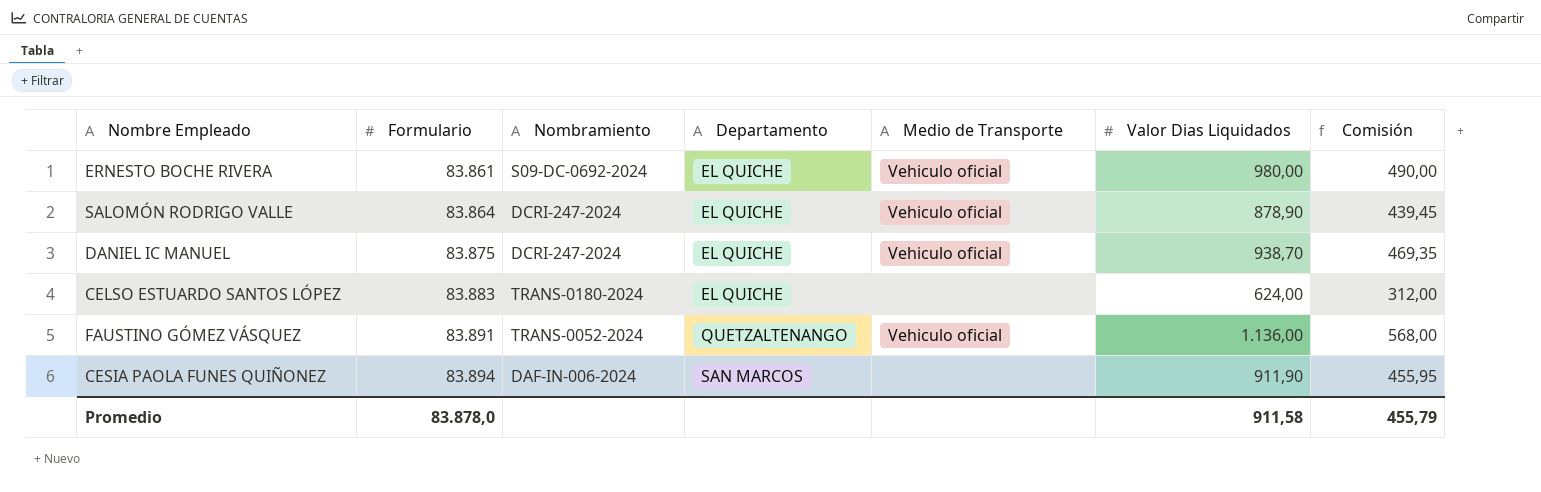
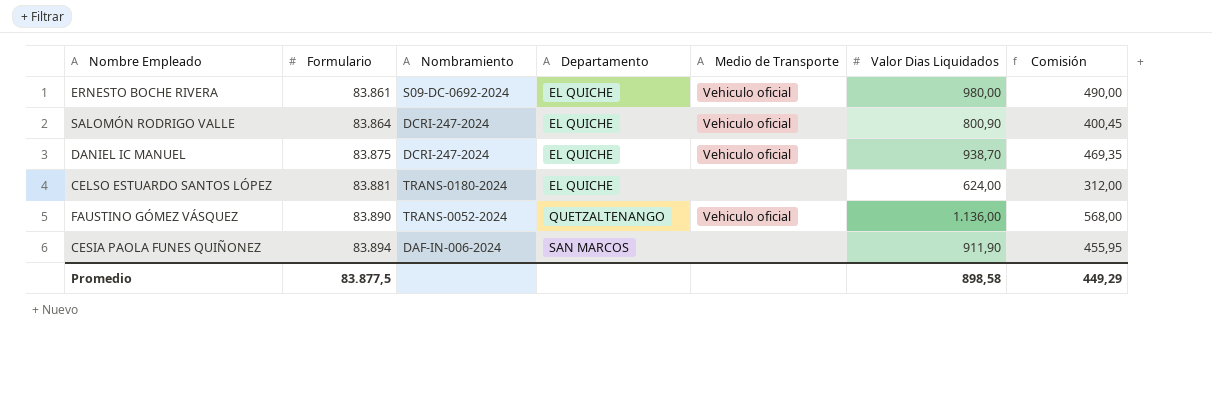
SALOMÓN RODRIGO VALLE | Valor Dias Liquidados: 878,90 -> 800,90
SALOMÓN RODRIGO VALLE | Comisión: 439,45 -> 400,45
CELSO ESTUARDO SANTOS LÓPEZ | Formulario: 83.883 -> 83.881
FAUSTINO GÓMEZ VÁSQUEZ | Formulario: 83.891 -> 83.890
Promedio | Formulario: 83.878,0 -> 83.877,5
Promedio | Valor Dias Liquidados: 911,58 -> 898,58
Promedio | Comisión: 455,79 -> 449,29

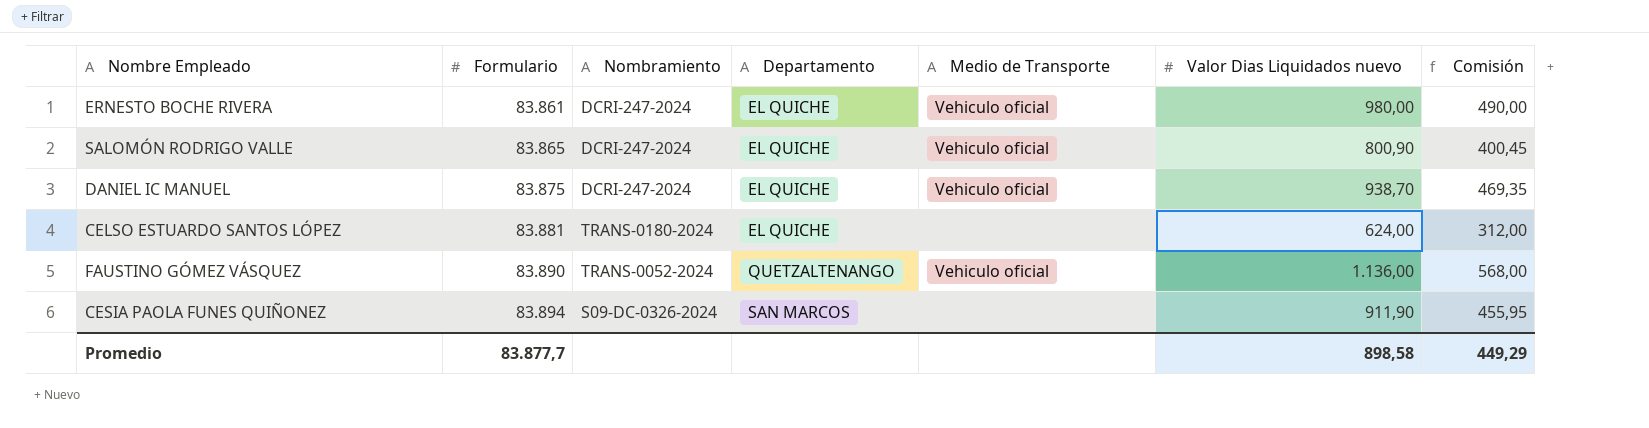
column name: Valor Dias Liquidados -> Valor Dias Liquidados nuevo
ERNESTO BOCHE RIVERA | Nombramiento: S09-DC-0692-2024 -> DCRI-247-2024
SALOMÓN RODRIGO VALLE | Formulario: 83.864 -> 83.865
CESIA PAOLA FUNES QUIÑONEZ | Nombramiento: DAF-IN-006-2024 -> S09-DC-0326-2024
Promedio | Formulario: 83.877,5 -> 83.877,7

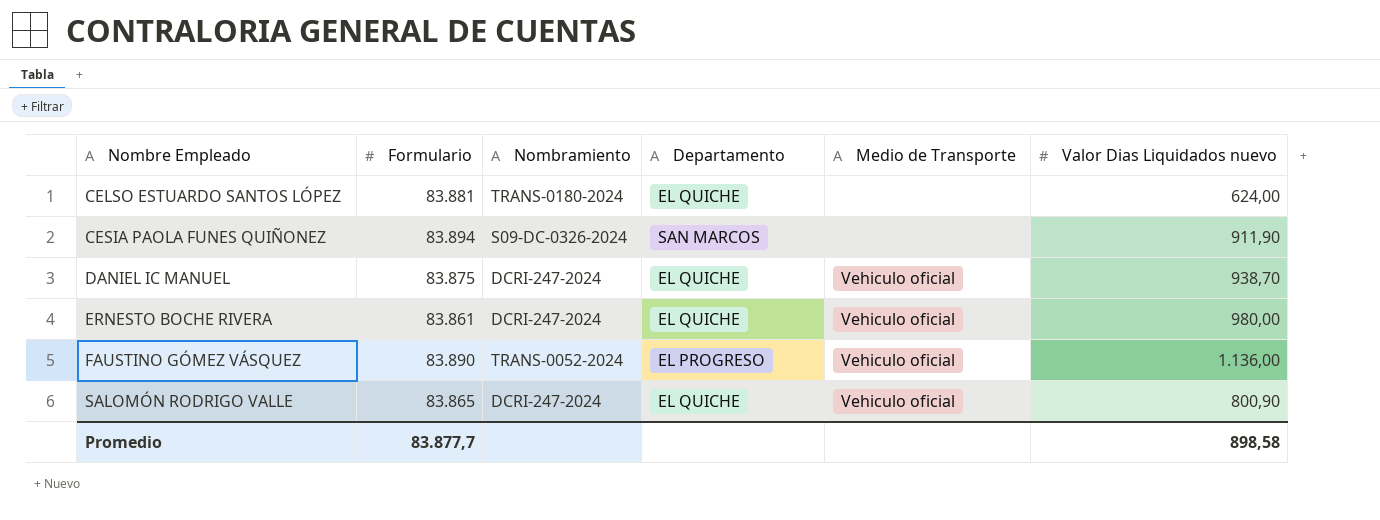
row order: Formulario ascending -> Nombre Empleado ascending
column Comisión | formula: [Valor Dias Liquidados nuevo] * 0,5 -> none
FAUSTINO GÓMEZ VÁSQUEZ | Departamento: QUETZALTENANGO -> EL PROGRESO

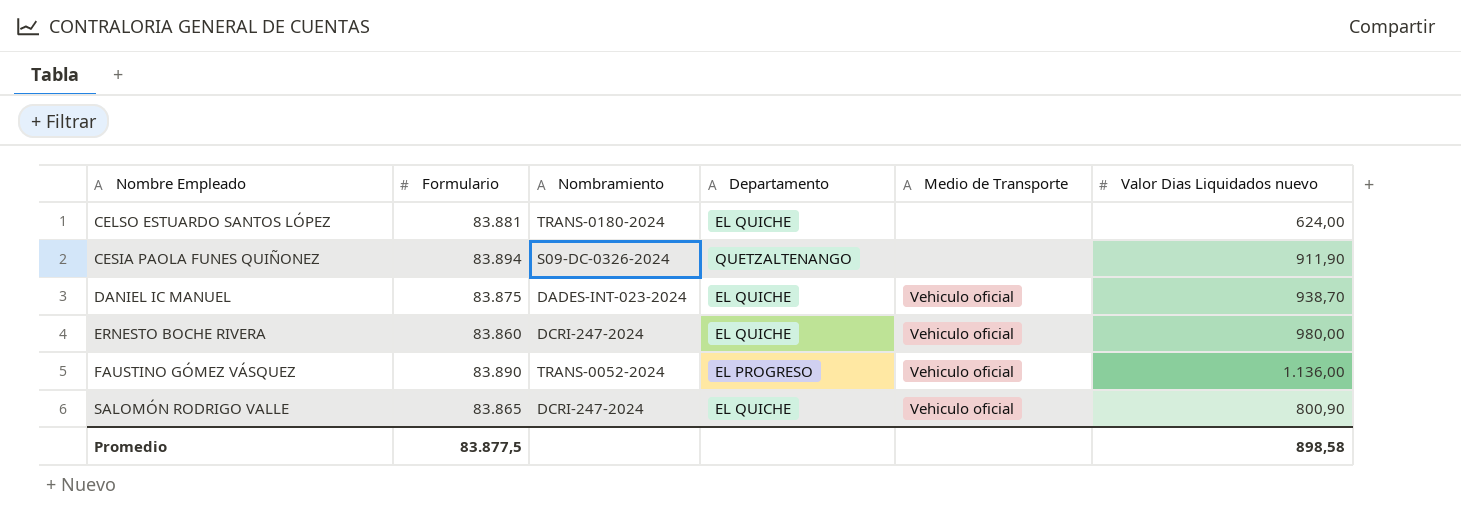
CESIA PAOLA FUNES QUIÑONEZ | Departamento: SAN MARCOS -> QUETZALTENANGO
DANIEL IC MANUEL | Nombramiento: DCRI-247-2024 -> DADES-INT-023-2024
ERNESTO BOCHE RIVERA | Formulario: 83.861 -> 83.860
Promedio | Formulario: 83.877,7 -> 83.877,5

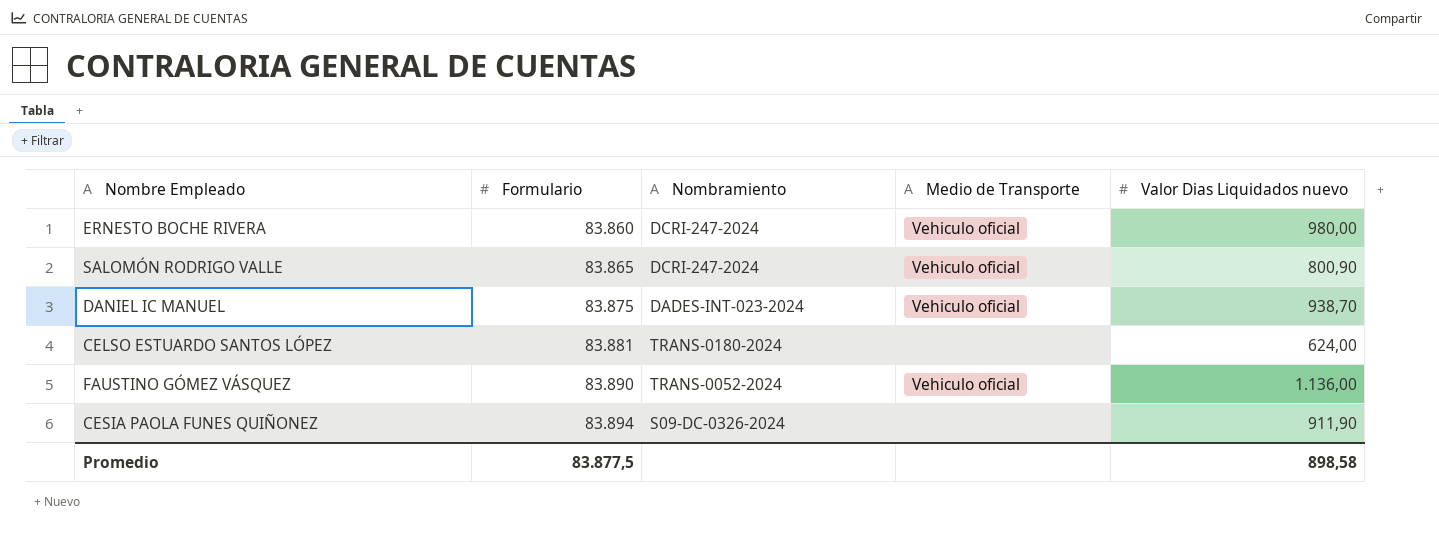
row order: Nombre Empleado ascending -> Formulario ascending
column Departamento | position: 4 -> none

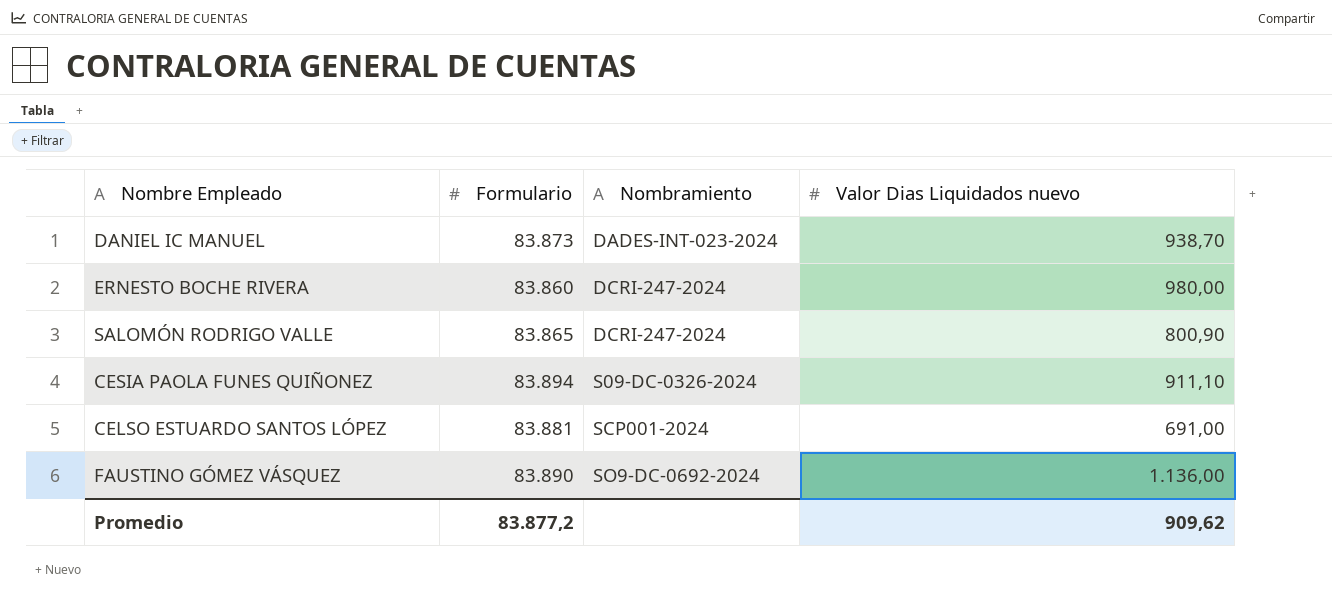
row order: Formulario ascending -> Nombramiento ascending
column Medio de Transporte | position: 4 -> none
DANIEL IC MANUEL | Formulario: 83.875 -> 83.873
CESIA PAOLA FUNES QUIÑONEZ | Valor Dias Liquidados nuevo: 911,90 -> 911,10
CELSO ESTUARDO SANTOS LÓPEZ | Nombramiento: TRANS-0180-2024 -> SCP001-2024
CELSO ESTUARDO SANTOS LÓPEZ | Valor Dias Liquidados nuevo: 624,00 -> 691,00
FAUSTINO GÓMEZ VÁSQUEZ | Nombramiento: TRANS-0052-2024 -> SO9-DC-0692-2024
Promedio | Formulario: 83.877,5 -> 83.877,2
Promedio | Valor Dias Liquidados nuevo: 898,58 -> 909,62

